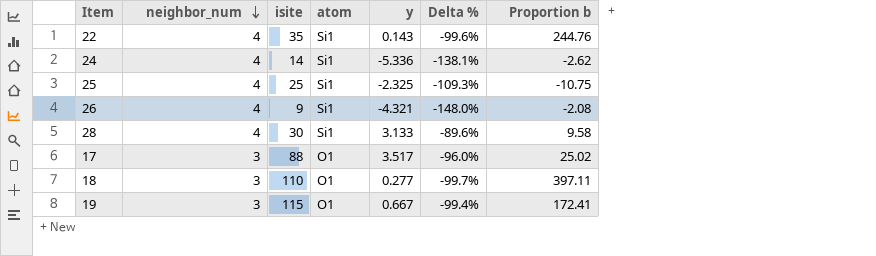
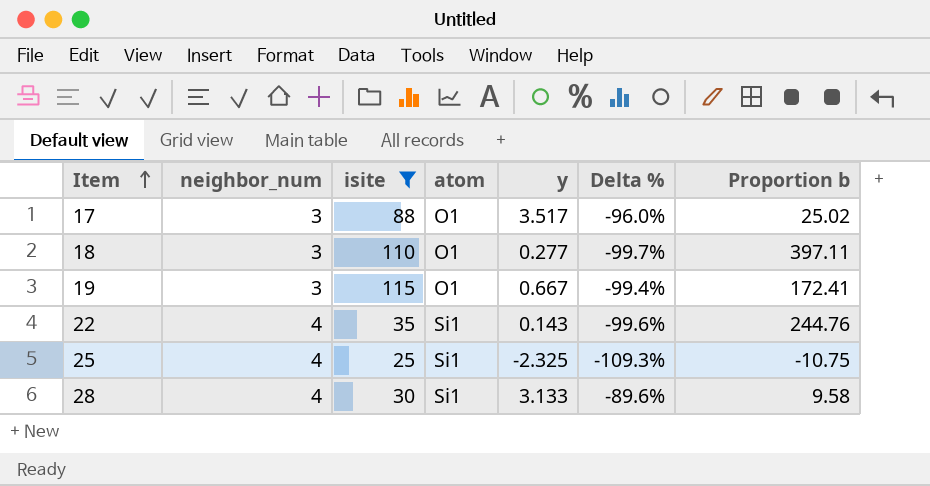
filter: none -> isite >= 25
row order: neighbor_num descending -> Item ascending

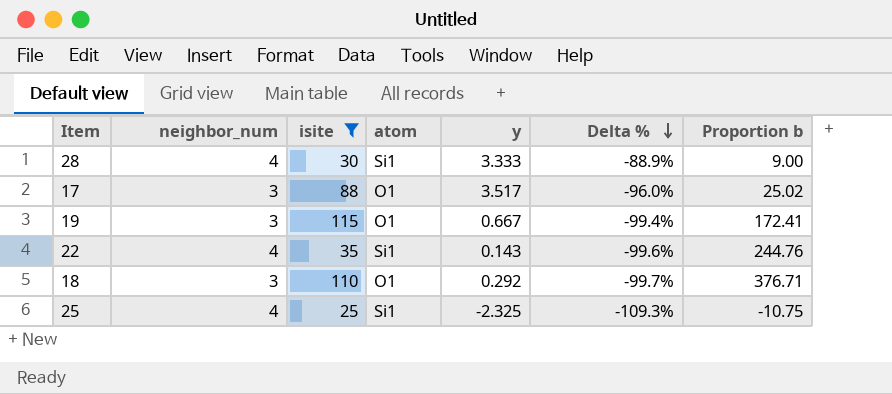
row order: Item ascending -> Delta % descending
28 | y: 3.133 -> 3.333
28 | Delta %: -89.6% -> -88.9%
28 | Proportion b: 9.58 -> 9.00
18 | y: 0.277 -> 0.292
18 | Proportion b: 397.11 -> 376.71

